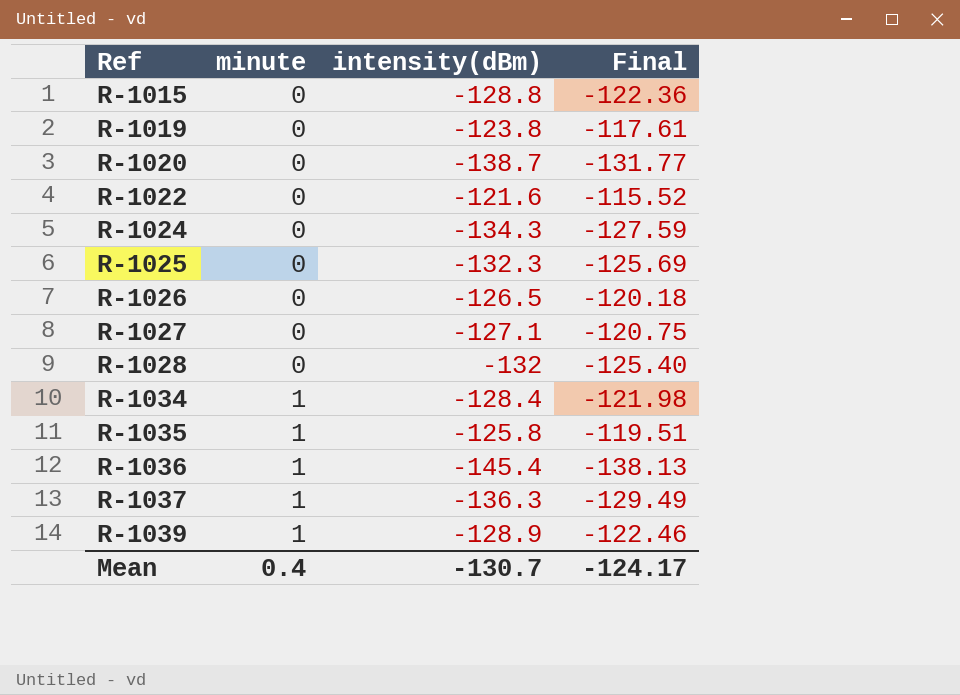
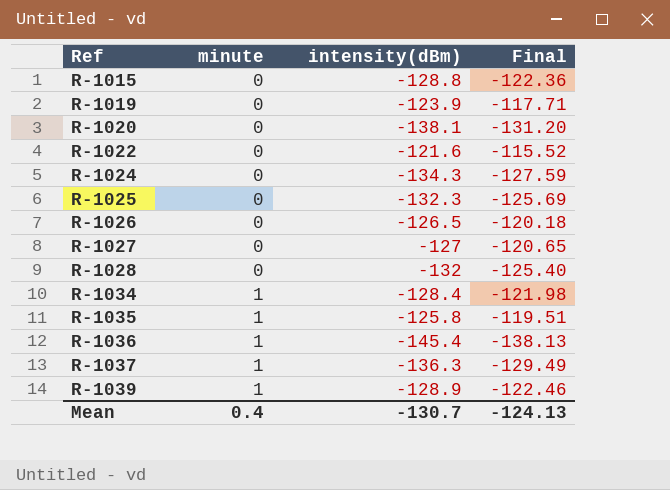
R-1019 | intensity(dBm): -123.8 -> -123.9
R-1019 | Final: -117.61 -> -117.71
R-1020 | intensity(dBm): -138.7 -> -138.1
R-1020 | Final: -131.77 -> -131.20
R-1027 | intensity(dBm): -127.1 -> -127
R-1027 | Final: -120.75 -> -120.65
Mean | Final: -124.17 -> -124.13

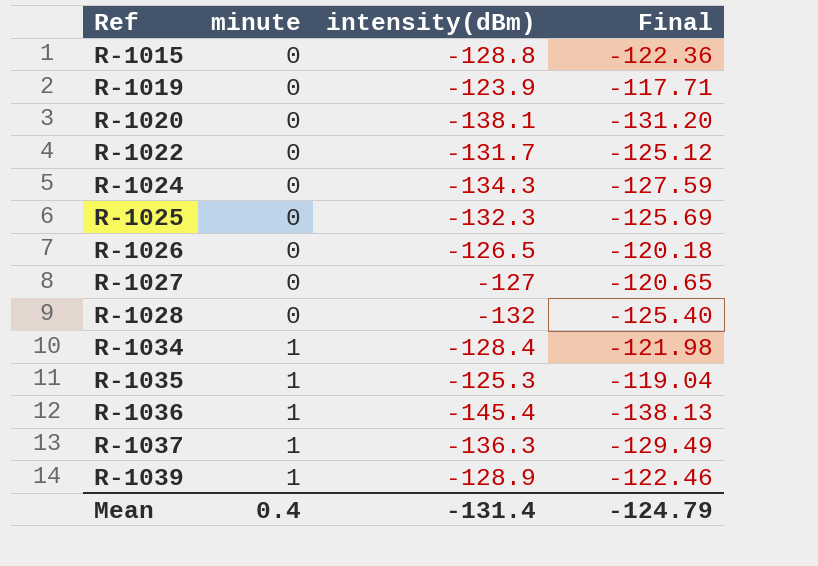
R-1022 | intensity(dBm): -121.6 -> -131.7
R-1022 | Final: -115.52 -> -125.12
R-1035 | intensity(dBm): -125.8 -> -125.3
R-1035 | Final: -119.51 -> -119.04
Mean | intensity(dBm): -130.7 -> -131.4
Mean | Final: -124.13 -> -124.79

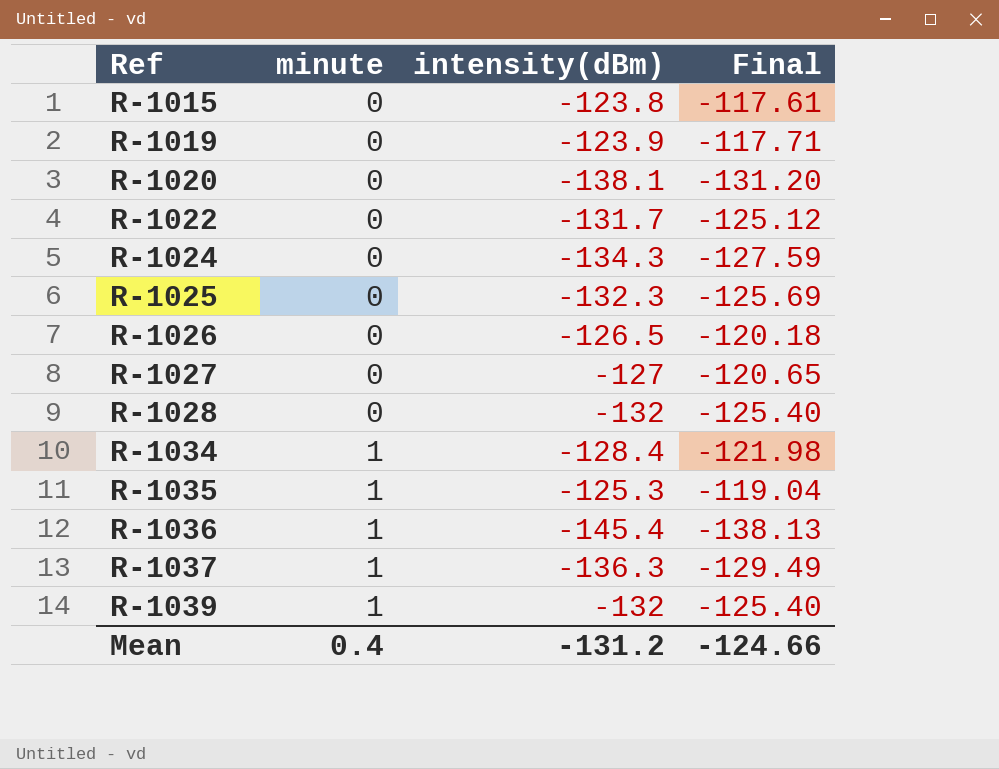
R-1015 | intensity(dBm): -128.8 -> -123.8
R-1015 | Final: -122.36 -> -117.61
R-1039 | intensity(dBm): -128.9 -> -132
R-1039 | Final: -122.46 -> -125.40
Mean | intensity(dBm): -131.4 -> -131.2
Mean | Final: -124.79 -> -124.66

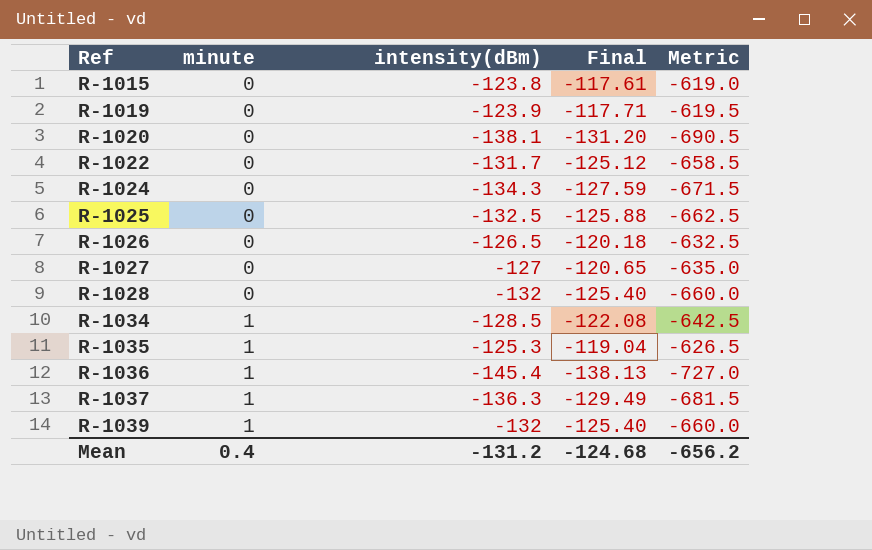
column Metric | formula: none -> [intensity(dBm)] * 5
R-1025 | intensity(dBm): -132.3 -> -132.5
R-1025 | Final: -125.69 -> -125.88
R-1034 | intensity(dBm): -128.4 -> -128.5
R-1034 | Final: -121.98 -> -122.08
Mean | Final: -124.66 -> -124.68

